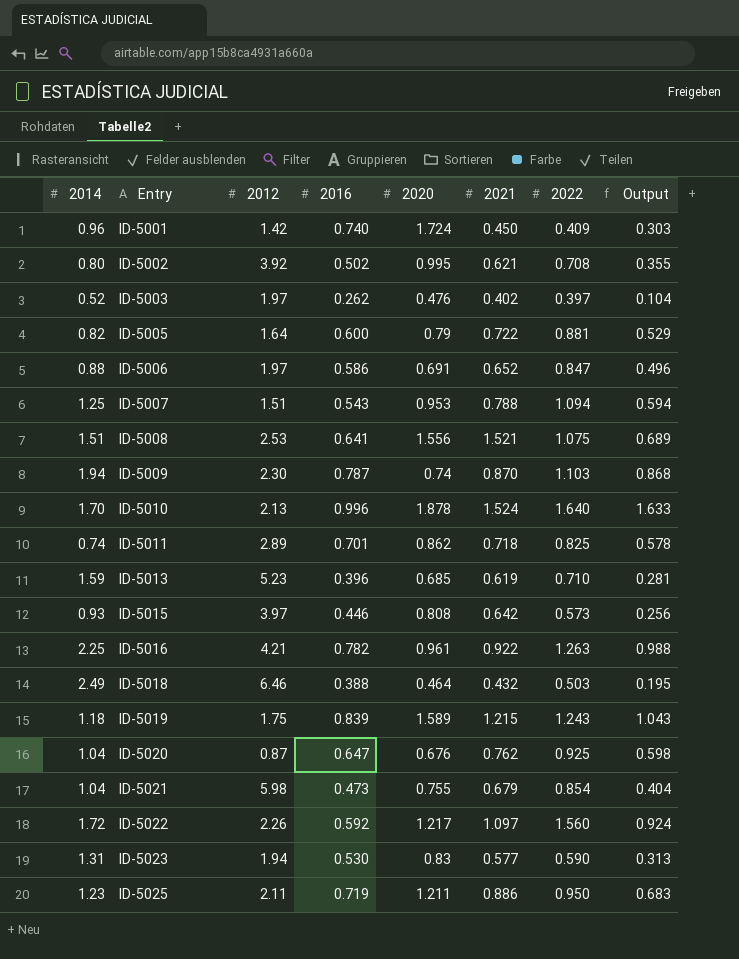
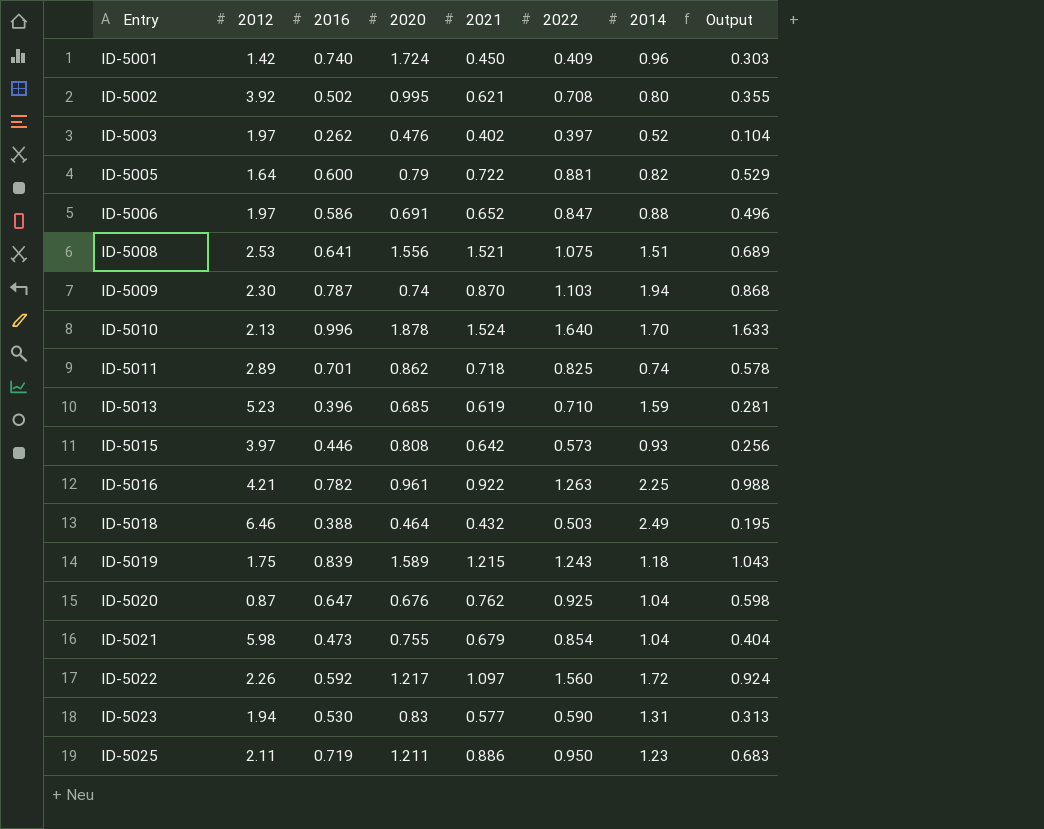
column 2014 | position: 1 -> 7
row ID-5007: 1.25 | 1.51 | 0.543 | 0.953 | 0.788 | 1.094 | 0.594 -> none

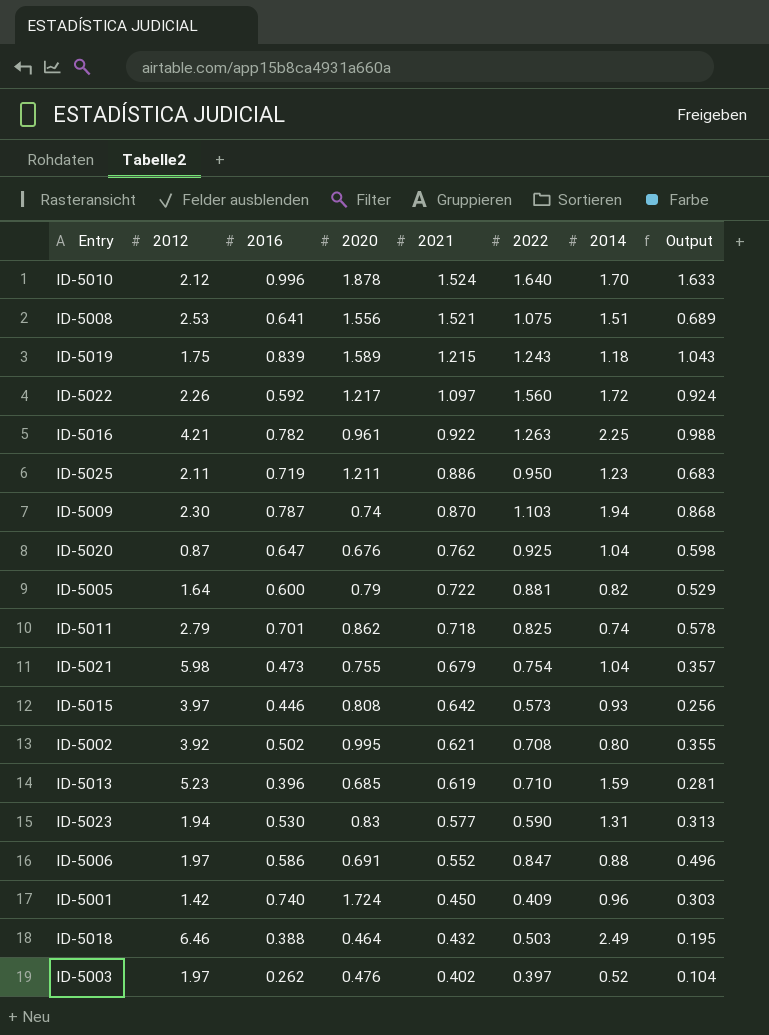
row order: Entry ascending -> 2021 descending
ID-5010 | 2012: 2.13 -> 2.12
ID-5011 | 2012: 2.89 -> 2.79
ID-5021 | 2022: 0.854 -> 0.754
ID-5021 | Output: 0.404 -> 0.357
ID-5006 | 2021: 0.652 -> 0.552

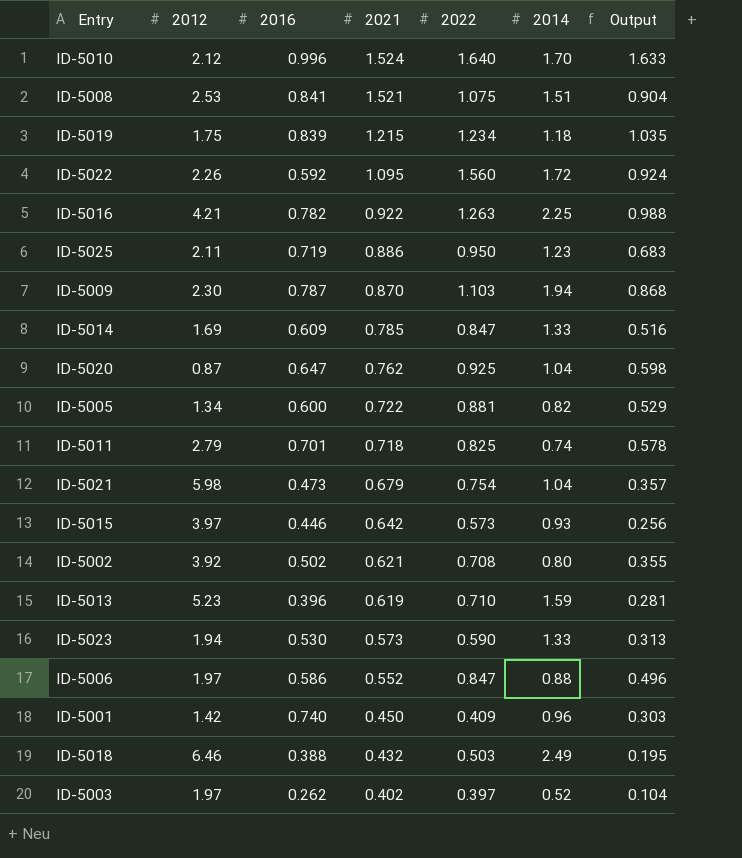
column 2020 | position: 4 -> none
ID-5008 | 2016: 0.641 -> 0.841
ID-5008 | Output: 0.689 -> 0.904
ID-5019 | 2022: 1.243 -> 1.234
ID-5019 | Output: 1.043 -> 1.035
ID-5022 | 2021: 1.097 -> 1.095
row ID-5014: none -> 1.69 | 0.609 | 0.785 | 0.847 | 1.33 | 0.516
ID-5005 | 2012: 1.64 -> 1.34
ID-5023 | 2021: 0.577 -> 0.573
ID-5023 | 2014: 1.31 -> 1.33

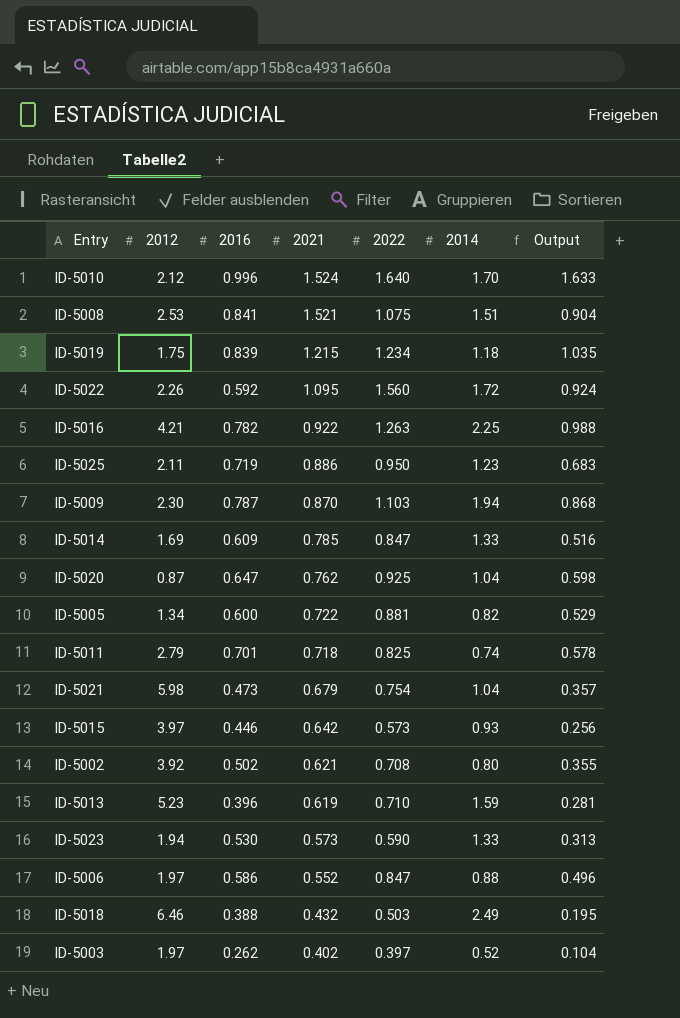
row ID-5001: 1.42 | 0.740 | 0.450 | 0.409 | 0.96 | 0.303 -> none

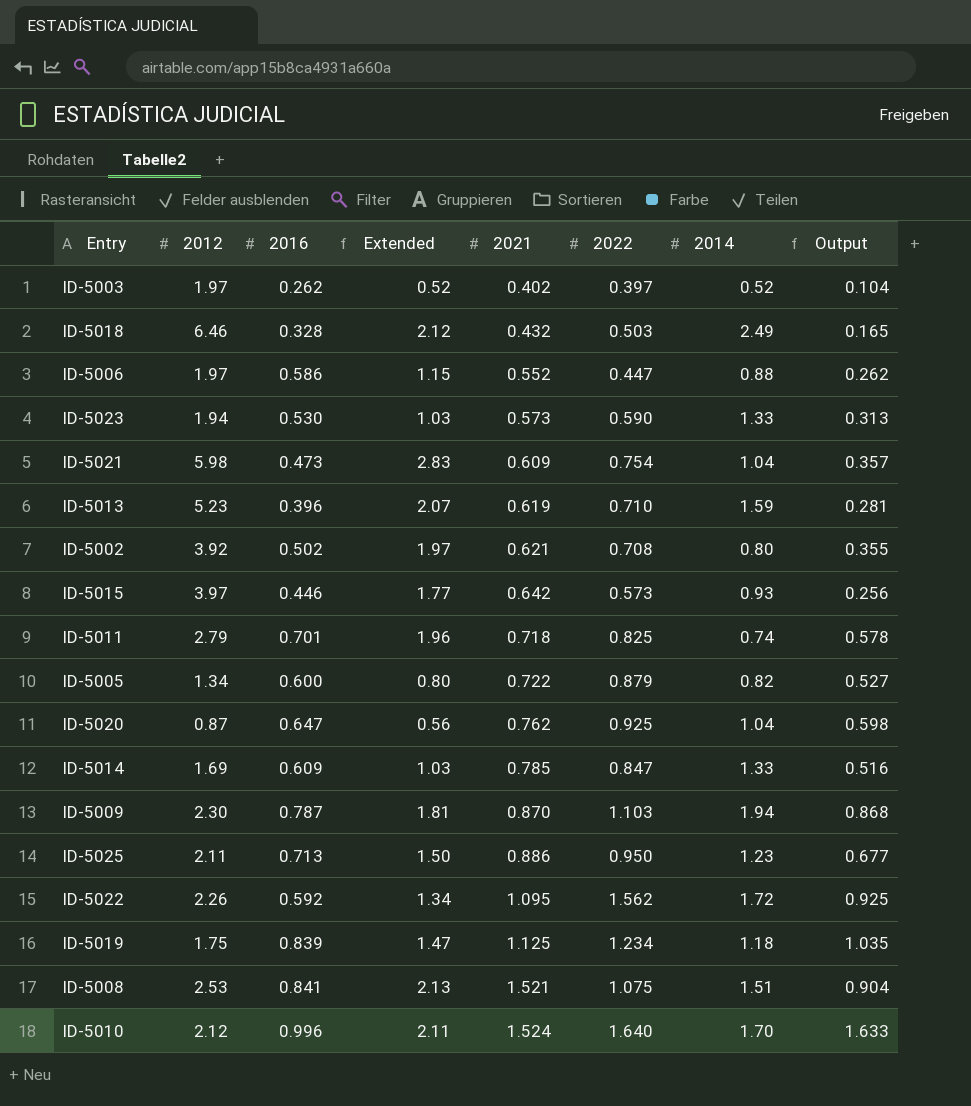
row order: 2021 descending -> 2021 ascending
column Extended | formula: none -> [2012] * [2016]
row ID-5016: 4.21 | 0.782 | 0.922 | 1.263 | 2.25 | 0.988 -> none
ID-5018 | 2016: 0.388 -> 0.328
ID-5018 | Output: 0.195 -> 0.165
ID-5006 | 2022: 0.847 -> 0.447
ID-5006 | Output: 0.496 -> 0.262
ID-5021 | 2021: 0.679 -> 0.609
ID-5005 | 2022: 0.881 -> 0.879
ID-5005 | Output: 0.529 -> 0.527
ID-5025 | 2016: 0.719 -> 0.713
ID-5025 | Output: 0.683 -> 0.677
ID-5022 | 2022: 1.560 -> 1.562
ID-5022 | Output: 0.924 -> 0.925
ID-5019 | 2021: 1.215 -> 1.125

